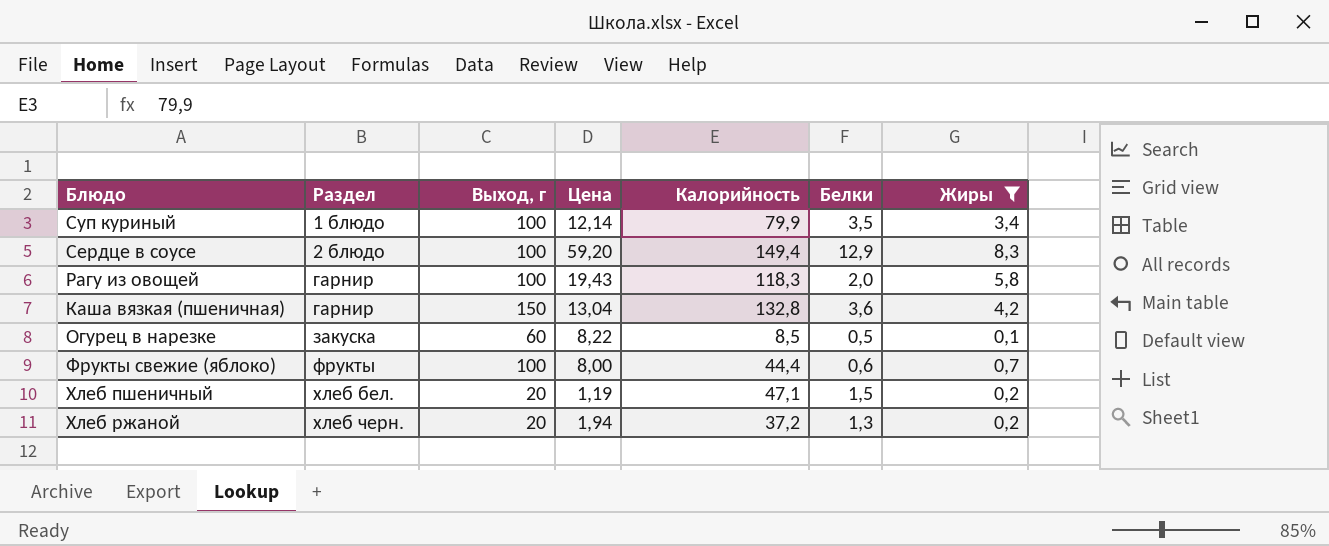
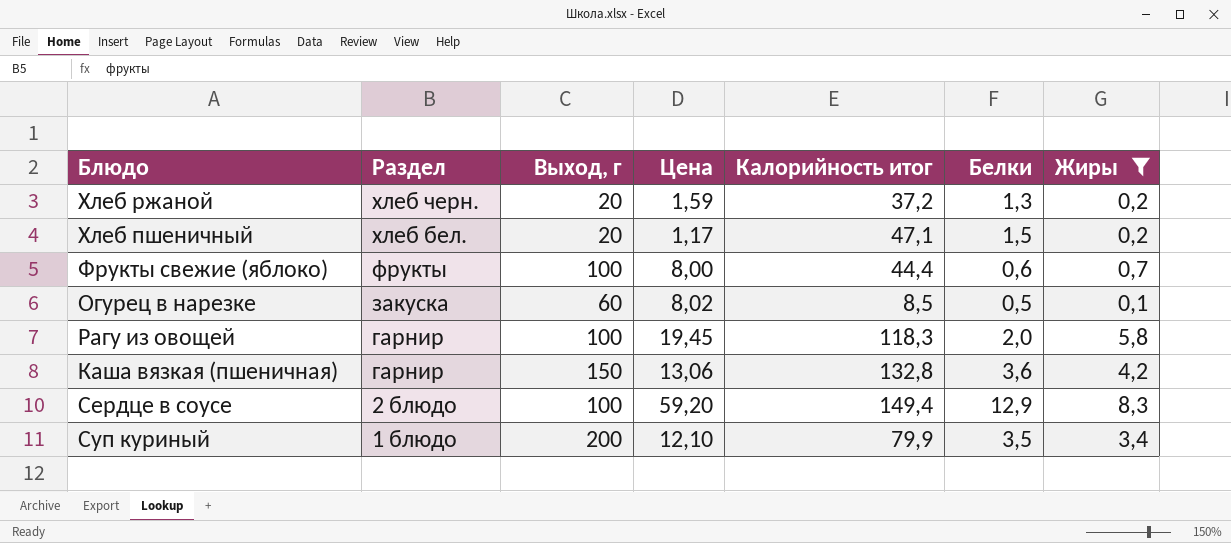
row order: Раздел ascending -> Раздел descending
column name: Калорийность -> Калорийность итог
Хлеб ржаной | Цена: 1,94 -> 1,59
Хлеб пшеничный | Цена: 1,19 -> 1,17
Огурец в нарезке | Цена: 8,22 -> 8,02
Рагу из овощей | Цена: 19,43 -> 19,45
Каша вязкая (пшеничная) | Цена: 13,04 -> 13,06
Суп куриный | Выход, г: 100 -> 200
Суп куриный | Цена: 12,14 -> 12,10

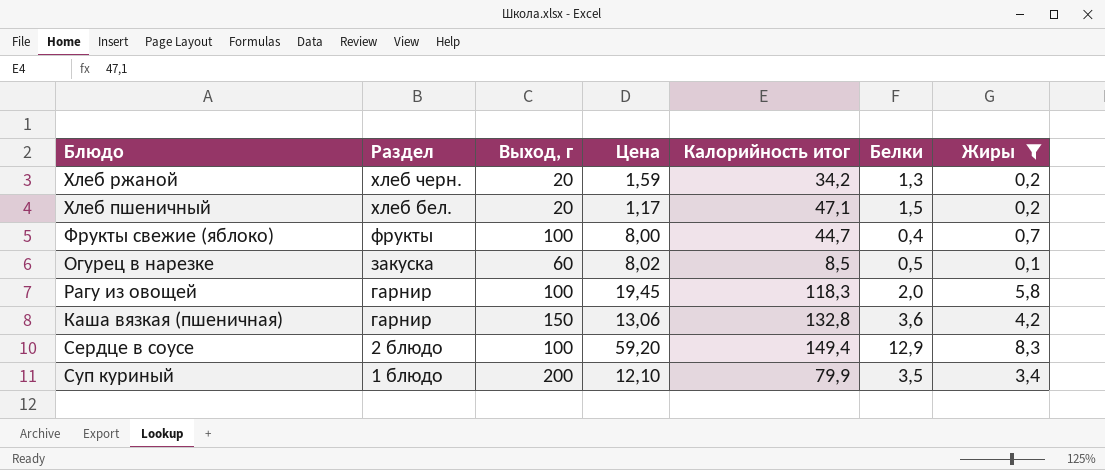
Хлеб ржаной | Калорийность итог: 37,2 -> 34,2
Фрукты свежие (яблоко) | Калорийность итог: 44,4 -> 44,7
Фрукты свежие (яблоко) | Белки: 0,6 -> 0,4

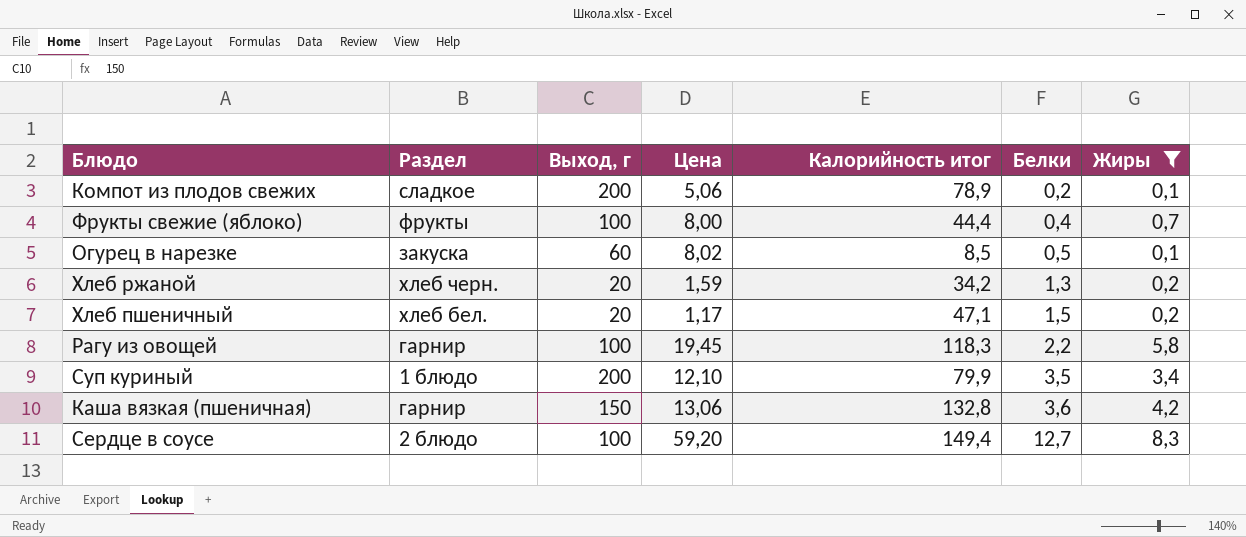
row order: Раздел descending -> Белки ascending
row Компот из плодов свежих: none -> сладкое | 200 | 5,06 | 78,9 | 0,2 | 0,1
Фрукты свежие (яблоко) | Калорийность итог: 44,7 -> 44,4
Рагу из овощей | Белки: 2,0 -> 2,2
Сердце в соусе | Белки: 12,9 -> 12,7

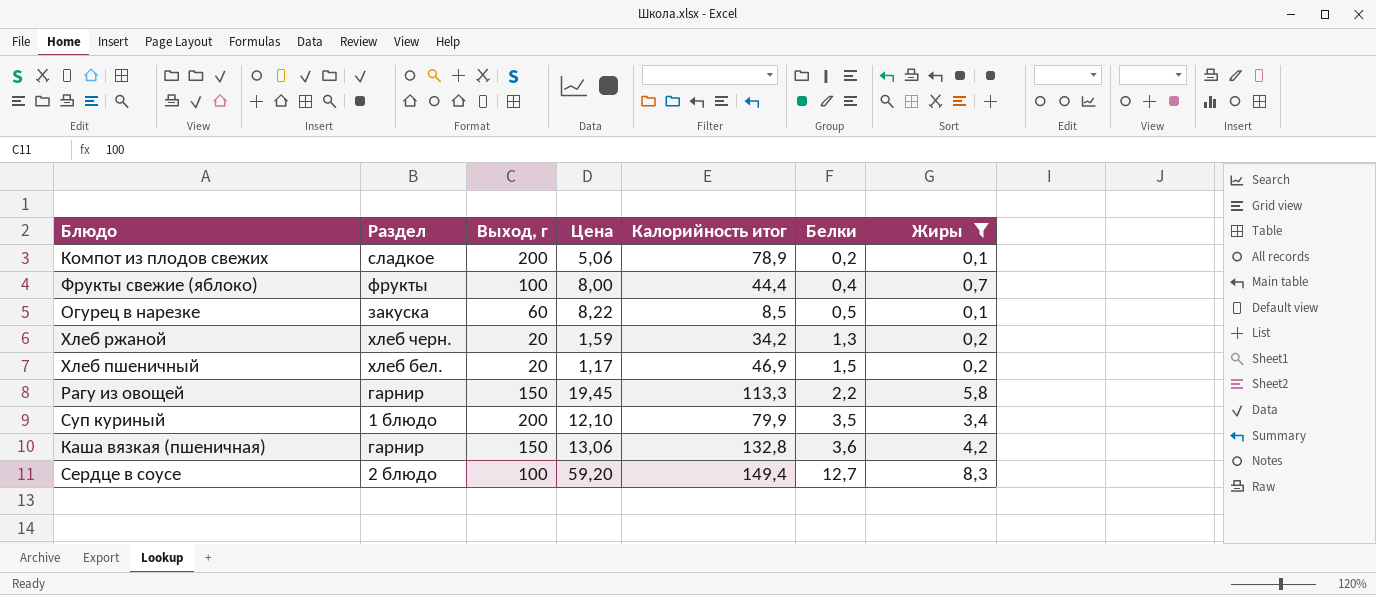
Огурец в нарезке | Цена: 8,02 -> 8,22
Хлеб пшеничный | Калорийность итог: 47,1 -> 46,9
Рагу из овощей | Выход, г: 100 -> 150
Рагу из овощей | Калорийность итог: 118,3 -> 113,3

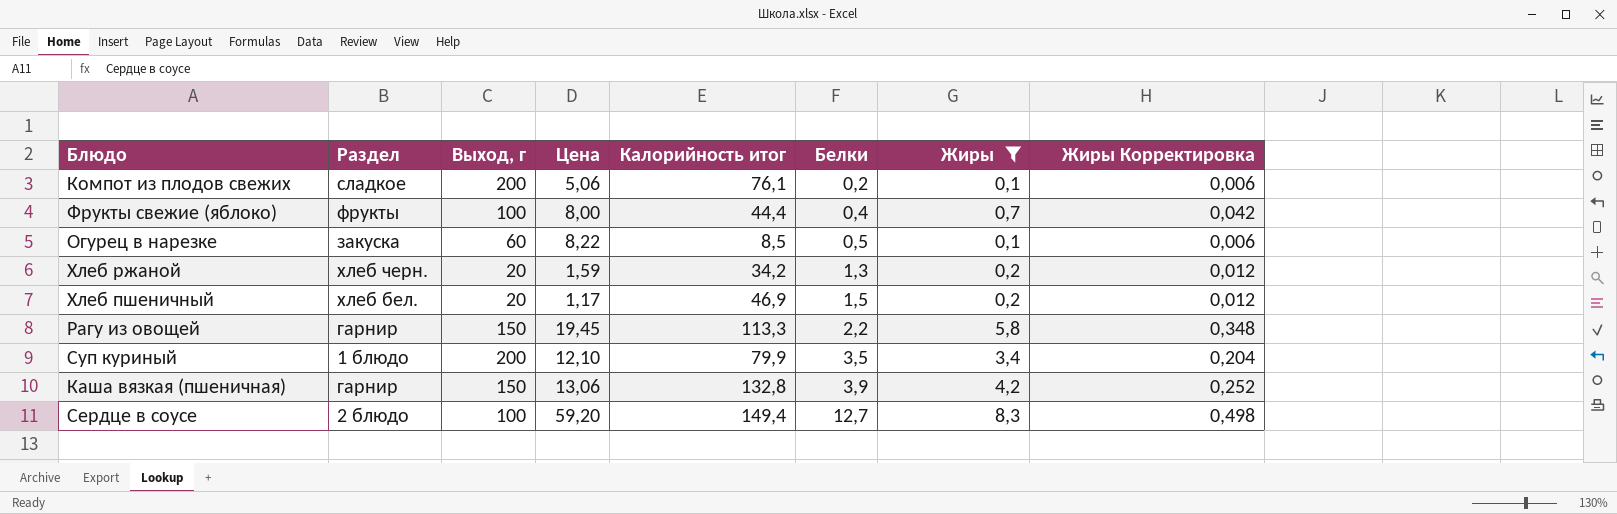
column Жиры Корректировка | formula: none -> [Жиры] * 0,06
Компот из плодов свежих | Калорийность итог: 78,9 -> 76,1
Каша вязкая (пшеничная) | Белки: 3,6 -> 3,9

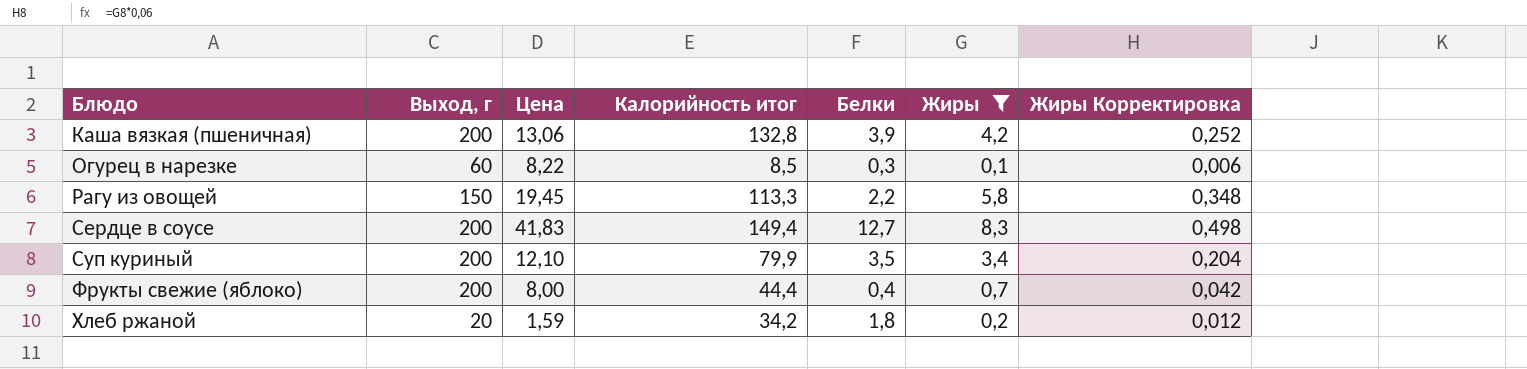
row order: Белки ascending -> Блюдо ascending
column Раздел | position: 2 -> none
row Компот из плодов свежих: сладкое | 200 | 5,06 | 76,1 | 0,2 | 0,1 | 0,006 -> none
row Хлеб пшеничный: хлеб бел. | 20 | 1,17 | 46,9 | 1,5 | 0,2 | 0,012 -> none
Каша вязкая (пшеничная) | Выход, г: 150 -> 200
Огурец в нарезке | Белки: 0,5 -> 0,3
Сердце в соусе | Выход, г: 100 -> 200
Сердце в соусе | Цена: 59,20 -> 41,83
Фрукты свежие (яблоко) | Выход, г: 100 -> 200
Хлеб ржаной | Белки: 1,3 -> 1,8

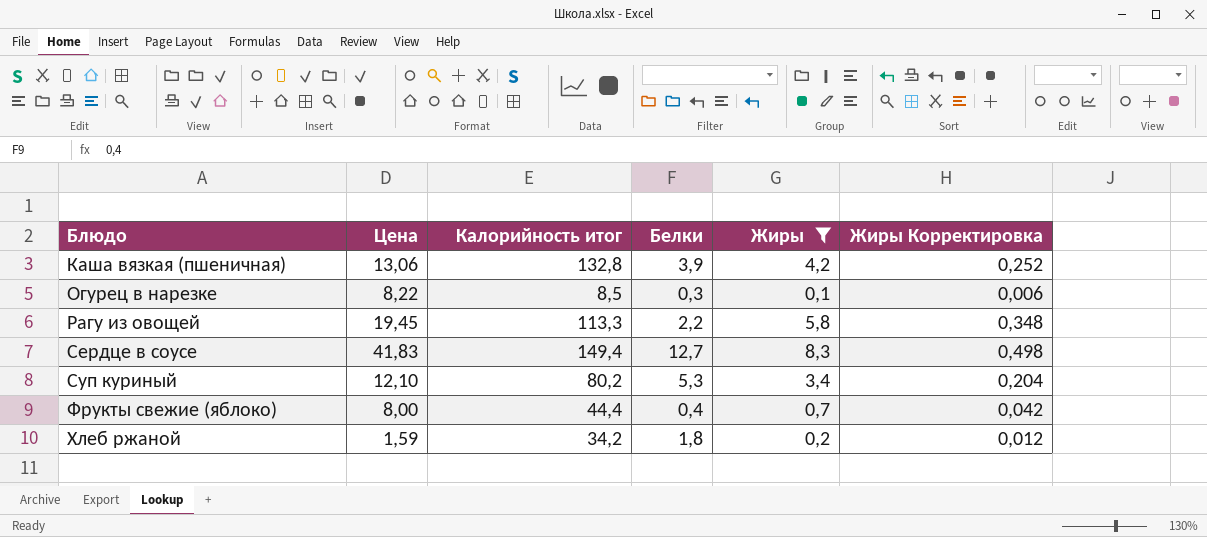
column Выход, г | position: 2 -> none
Суп куриный | Калорийность итог: 79,9 -> 80,2
Суп куриный | Белки: 3,5 -> 5,3

